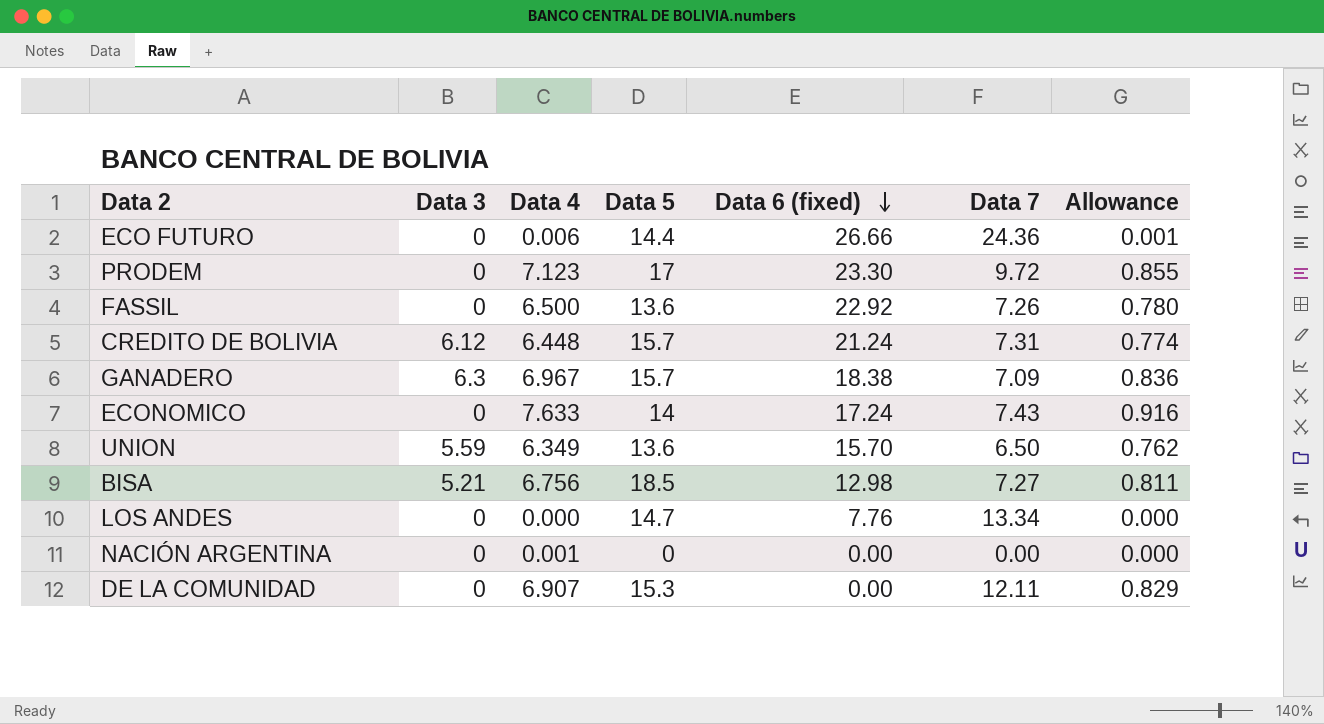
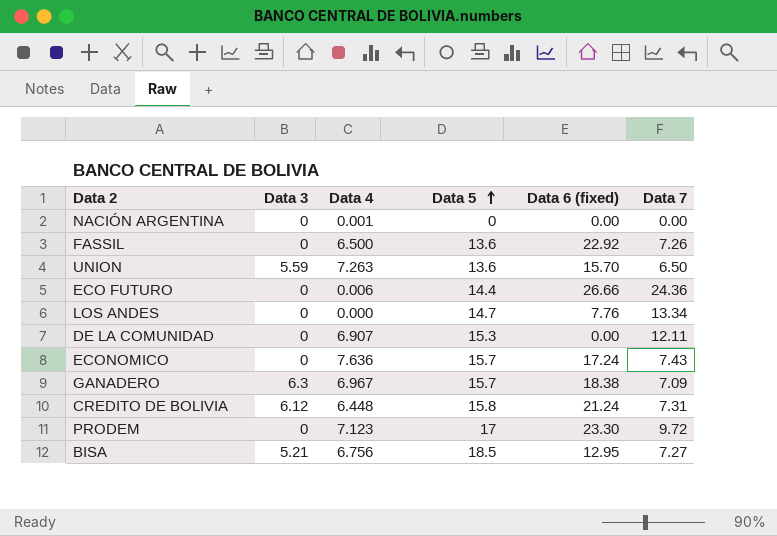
row order: Data 6 (fixed) descending -> Data 5 ascending
column Allowance | formula: [Data 4] * 0.12 -> none
UNION | Data 4: 6.349 -> 7.263
ECONOMICO | Data 4: 7.633 -> 7.636
ECONOMICO | Data 5: 14 -> 15.7
CREDITO DE BOLIVIA | Data 5: 15.7 -> 15.8
BISA | Data 6 (fixed): 12.98 -> 12.95

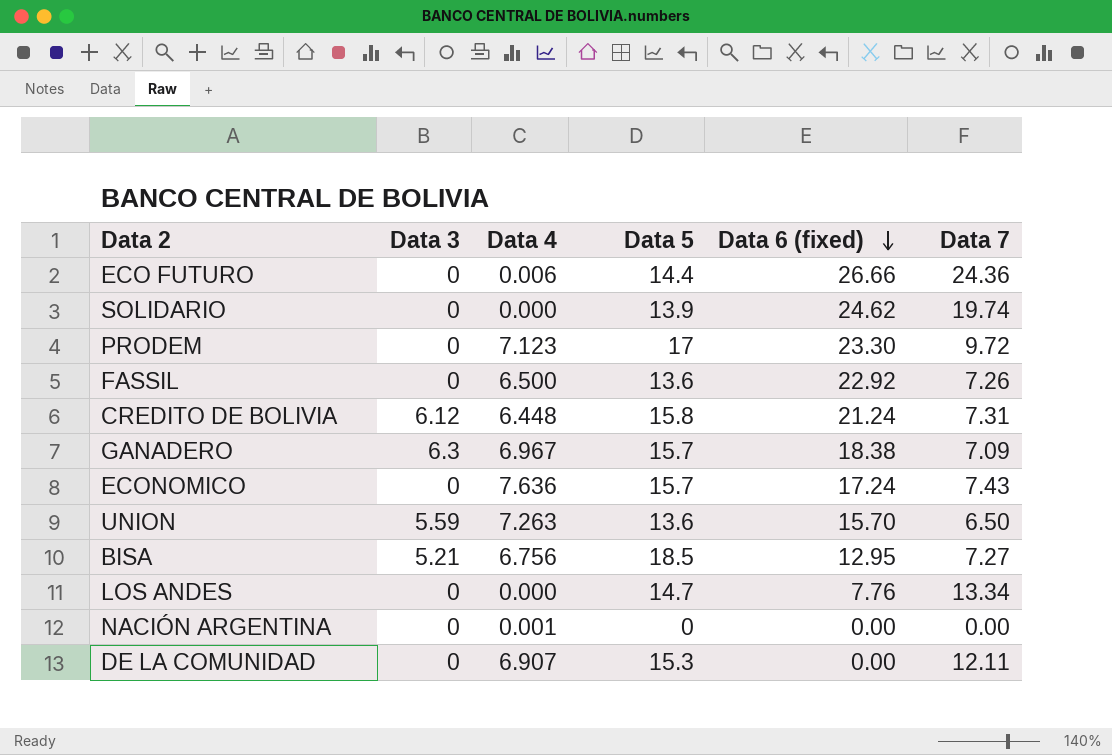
row order: Data 5 ascending -> Data 6 (fixed) descending
row SOLIDARIO: none -> 0 | 0.000 | 13.9 | 24.62 | 19.74

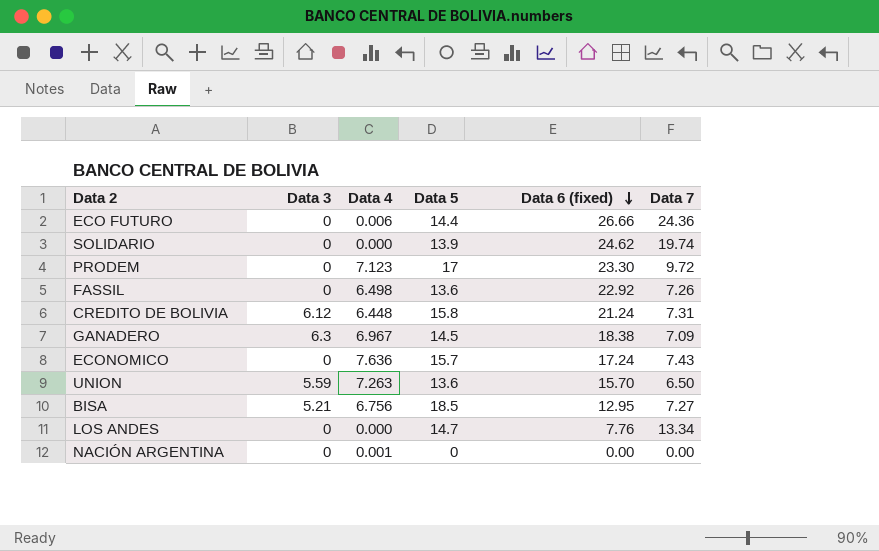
row DE LA COMUNIDAD: 0 | 6.907 | 15.3 | 0.00 | 12.11 -> none
FASSIL | Data 4: 6.500 -> 6.498
GANADERO | Data 5: 15.7 -> 14.5

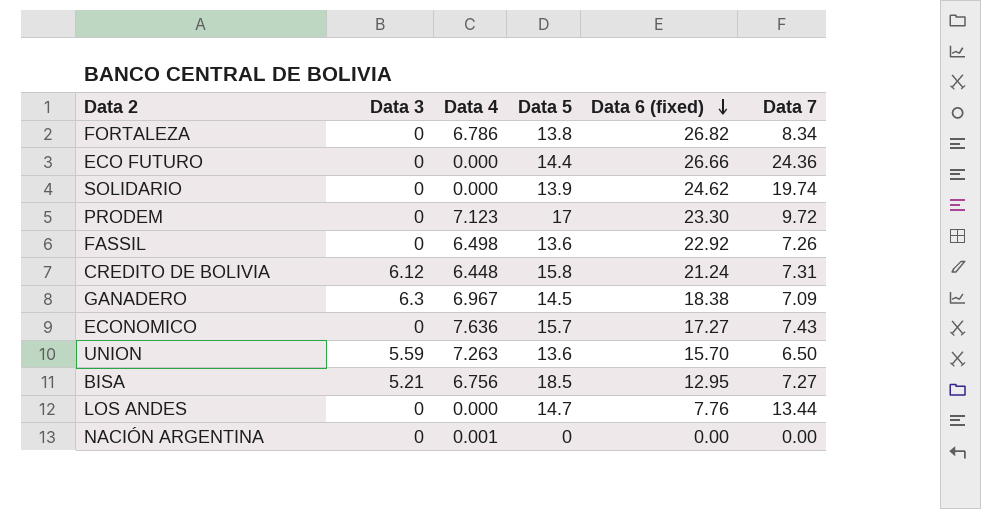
row FORTALEZA: none -> 0 | 6.786 | 13.8 | 26.82 | 8.34
ECO FUTURO | Data 4: 0.006 -> 0.000
ECONOMICO | Data 6 (fixed): 17.24 -> 17.27
LOS ANDES | Data 7: 13.34 -> 13.44

